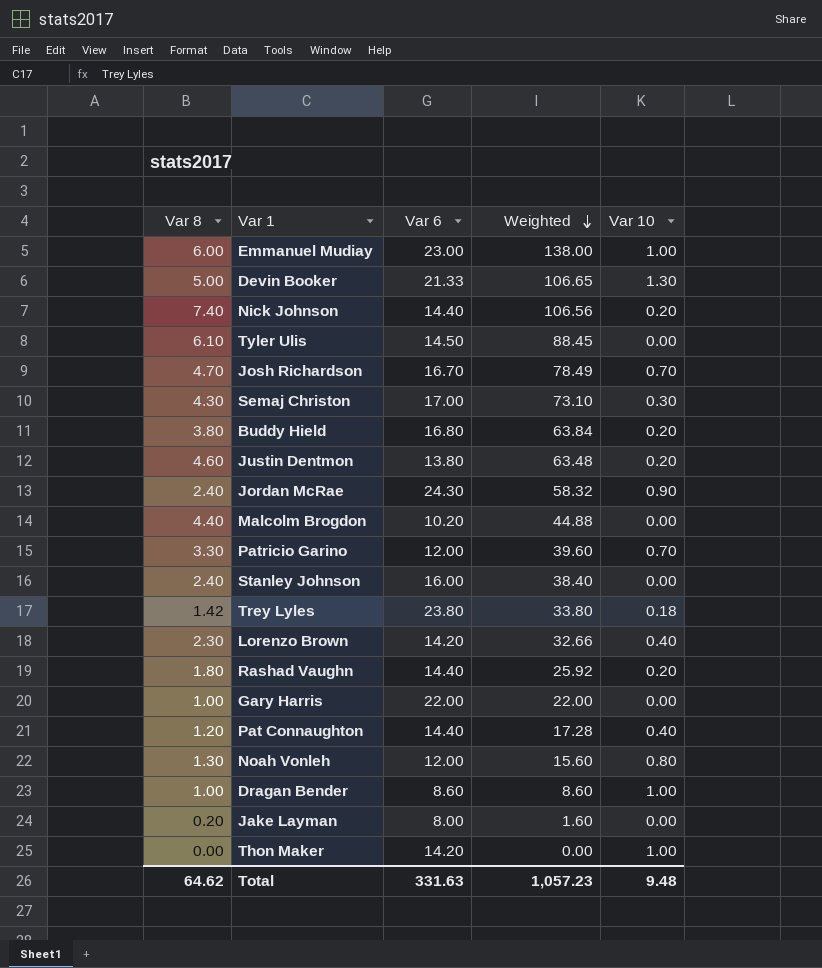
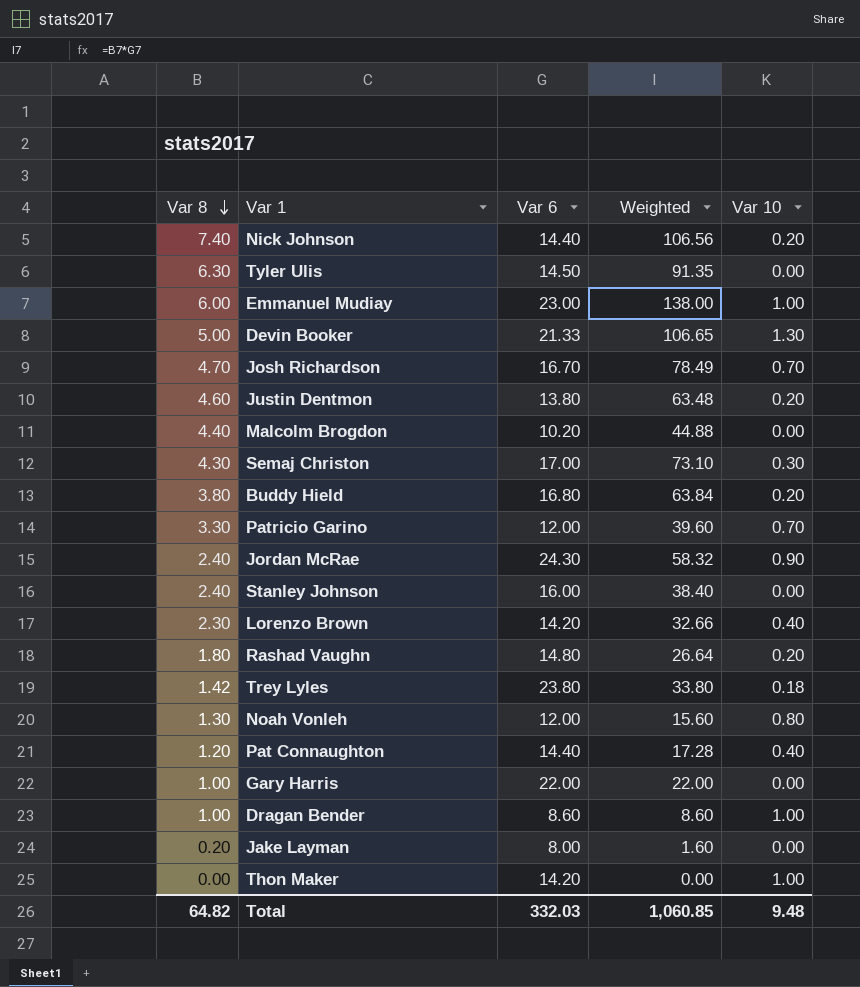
row order: Weighted descending -> Var 8 descending
Tyler Ulis | Var 8: 6.10 -> 6.30
Tyler Ulis | Weighted: 88.45 -> 91.35
Rashad Vaughn | Var 6: 14.40 -> 14.80
Rashad Vaughn | Weighted: 25.92 -> 26.64
Total | Var 8: 64.62 -> 64.82
Total | Var 6: 331.63 -> 332.03
Total | Weighted: 1,057.23 -> 1,060.85

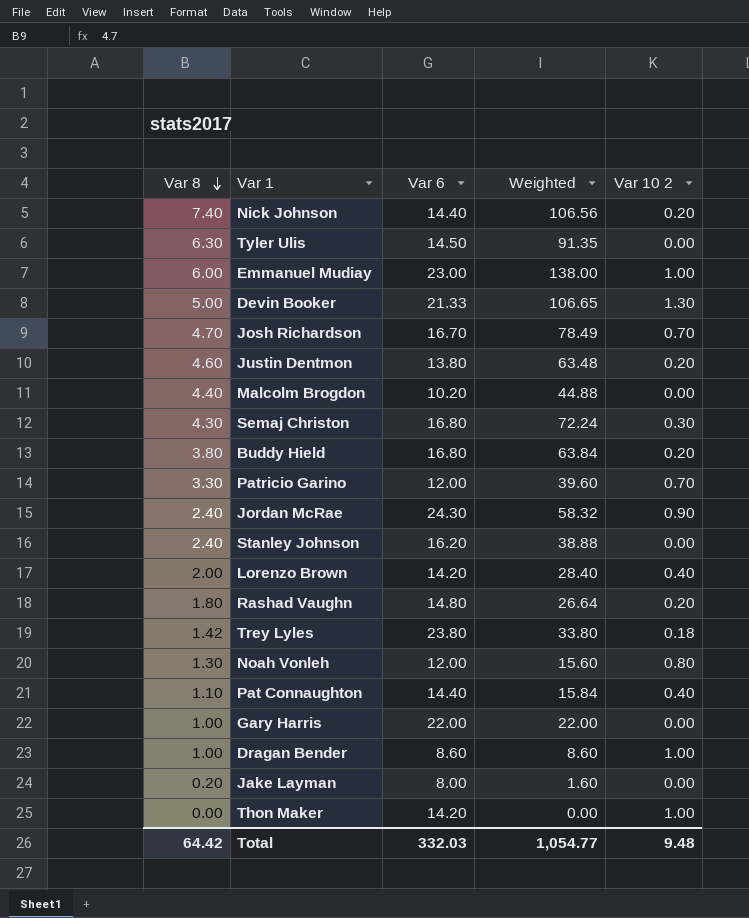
column name: Var 10 -> Var 10 2
Semaj Christon | Var 6: 17.00 -> 16.80
Semaj Christon | Weighted: 73.10 -> 72.24
Stanley Johnson | Var 6: 16.00 -> 16.20
Stanley Johnson | Weighted: 38.40 -> 38.88
Lorenzo Brown | Var 8: 2.30 -> 2.00
Lorenzo Brown | Weighted: 32.66 -> 28.40
Pat Connaughton | Var 8: 1.20 -> 1.10
Pat Connaughton | Weighted: 17.28 -> 15.84
Total | Var 8: 64.82 -> 64.42
Total | Weighted: 1,060.85 -> 1,054.77

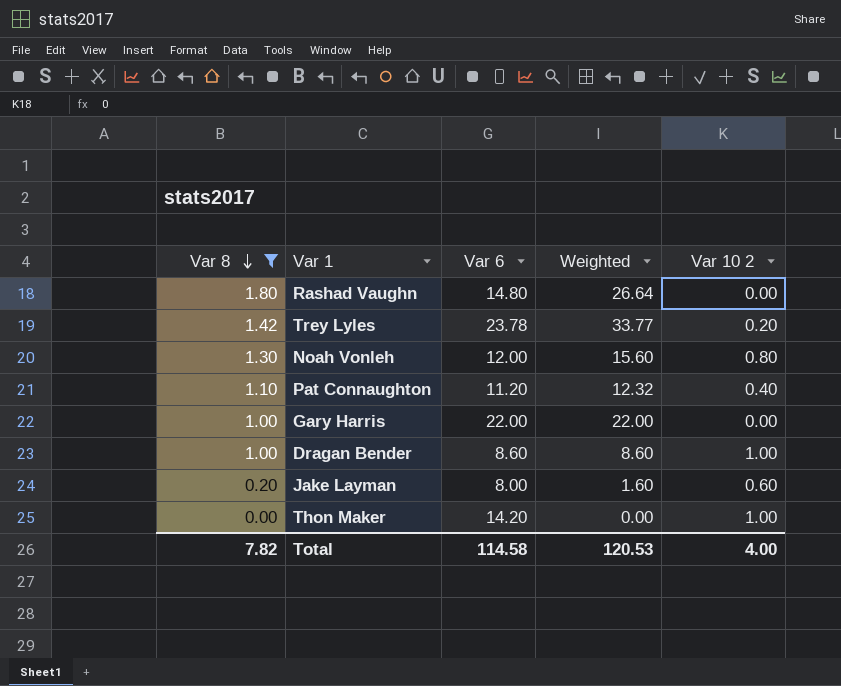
filter: none -> Var 8 <= 1.80
Rashad Vaughn | Var 10 2: 0.20 -> 0.00
Trey Lyles | Var 6: 23.80 -> 23.78
Trey Lyles | Weighted: 33.80 -> 33.77
Trey Lyles | Var 10 2: 0.18 -> 0.20
Pat Connaughton | Var 6: 14.40 -> 11.20
Pat Connaughton | Weighted: 15.84 -> 12.32
Jake Layman | Var 10 2: 0.00 -> 0.60
Total | Var 8: 64.42 -> 7.82
Total | Var 6: 332.03 -> 114.58
Total | Weighted: 1,054.77 -> 120.53
Total | Var 10 2: 9.48 -> 4.00

